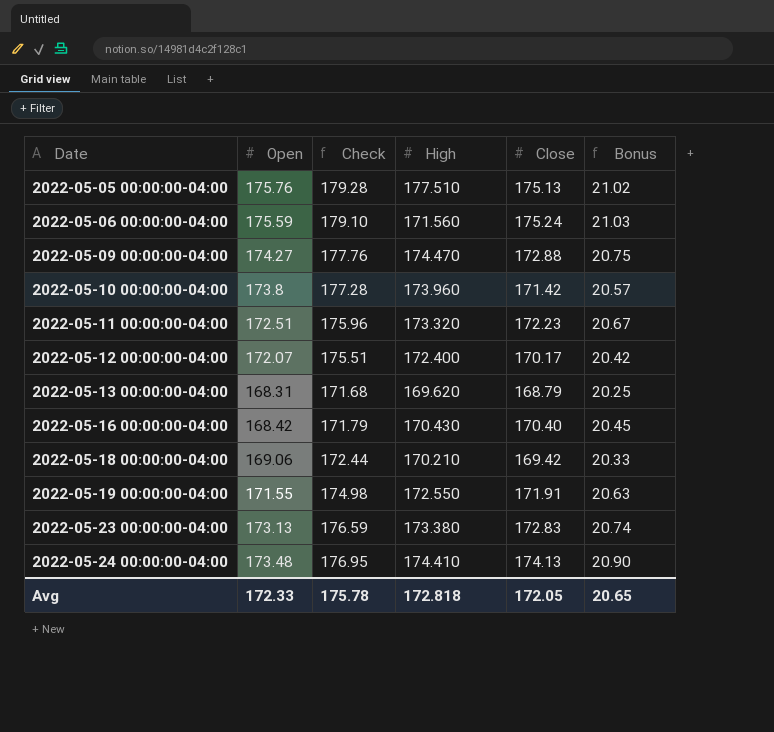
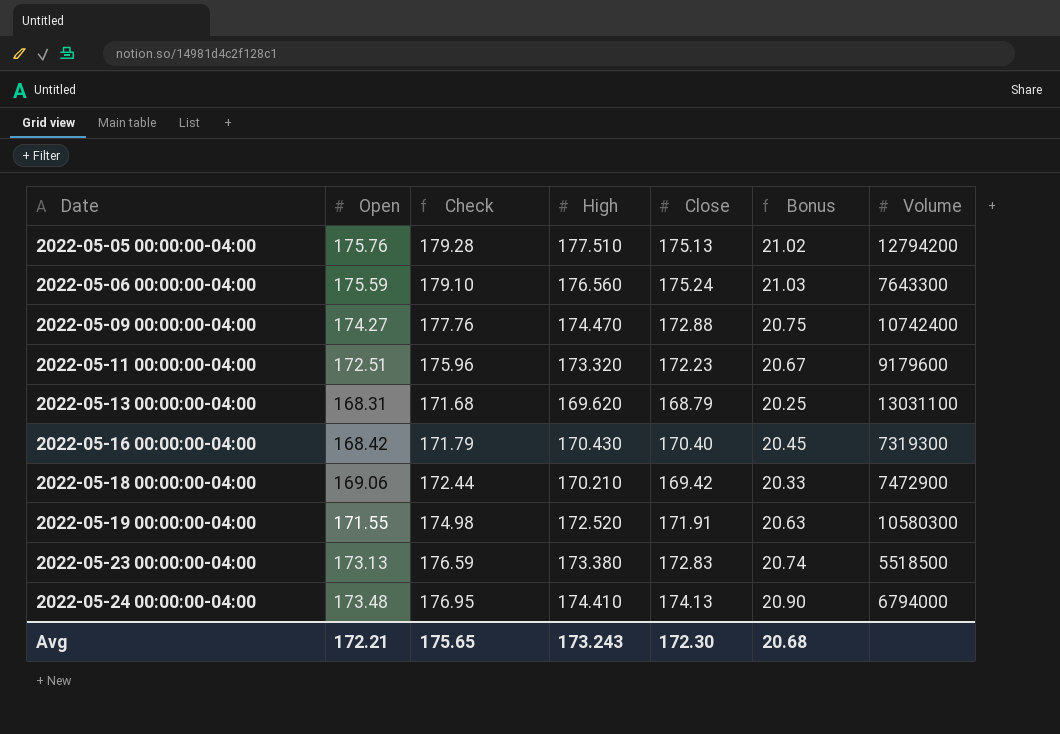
column Volume | position: none -> 7
row 2022-05-10 00:00:00-04:00: 173.8 | 177.28 | 173.960 | 171.42 | 20.57 -> none
row 2022-05-12 00:00:00-04:00: 172.07 | 175.51 | 172.400 | 170.17 | 20.42 -> none
2022-05-06 00:00:00-04:00 | High: 171.560 -> 176.560
2022-05-19 00:00:00-04:00 | High: 172.550 -> 172.520
Avg | Open: 172.33 -> 172.21
Avg | Check: 175.78 -> 175.65
Avg | High: 172.818 -> 173.243
Avg | Close: 172.05 -> 172.30
Avg | Bonus: 20.65 -> 20.68

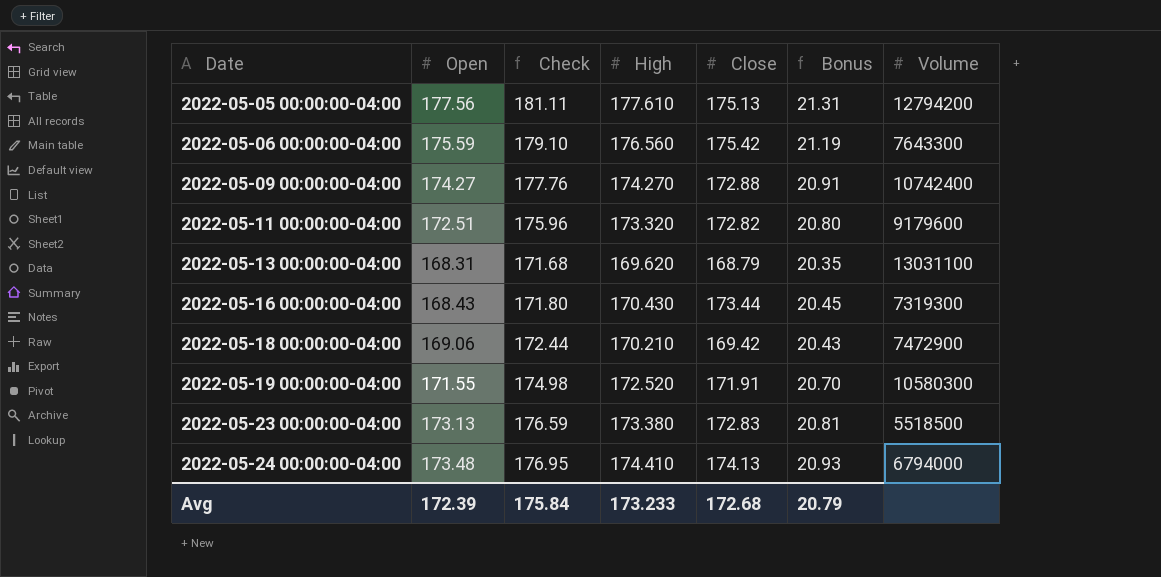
column Bonus | formula: [Close] * 0.12 -> [High] * 0.12
2022-05-05 00:00:00-04:00 | Open: 175.76 -> 177.56
2022-05-05 00:00:00-04:00 | Check: 179.28 -> 181.11
2022-05-05 00:00:00-04:00 | High: 177.510 -> 177.610
2022-05-06 00:00:00-04:00 | Close: 175.24 -> 175.42
2022-05-09 00:00:00-04:00 | High: 174.470 -> 174.270
2022-05-11 00:00:00-04:00 | Close: 172.23 -> 172.82
2022-05-16 00:00:00-04:00 | Open: 168.42 -> 168.43
2022-05-16 00:00:00-04:00 | Check: 171.79 -> 171.80
2022-05-16 00:00:00-04:00 | Close: 170.40 -> 173.44
Avg | Open: 172.21 -> 172.39
Avg | Check: 175.65 -> 175.84
Avg | High: 173.243 -> 173.233
Avg | Close: 172.30 -> 172.68
Avg | Bonus: 20.68 -> 20.79

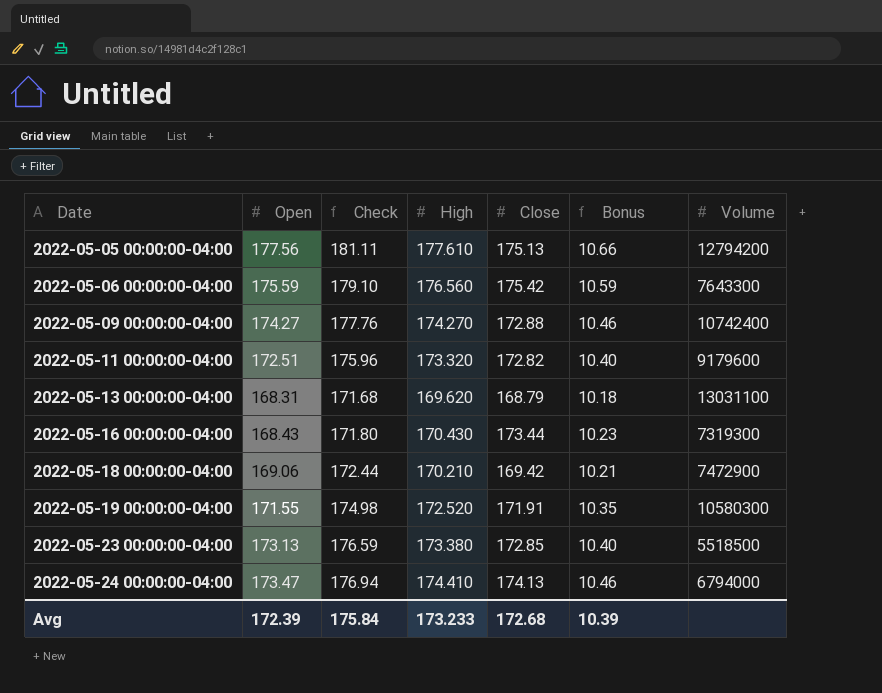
column Bonus | formula: [High] * 0.12 -> [High] * 0.06
2022-05-23 00:00:00-04:00 | Close: 172.83 -> 172.85
2022-05-24 00:00:00-04:00 | Open: 173.48 -> 173.47
2022-05-24 00:00:00-04:00 | Check: 176.95 -> 176.94
Avg | Bonus: 20.79 -> 10.39

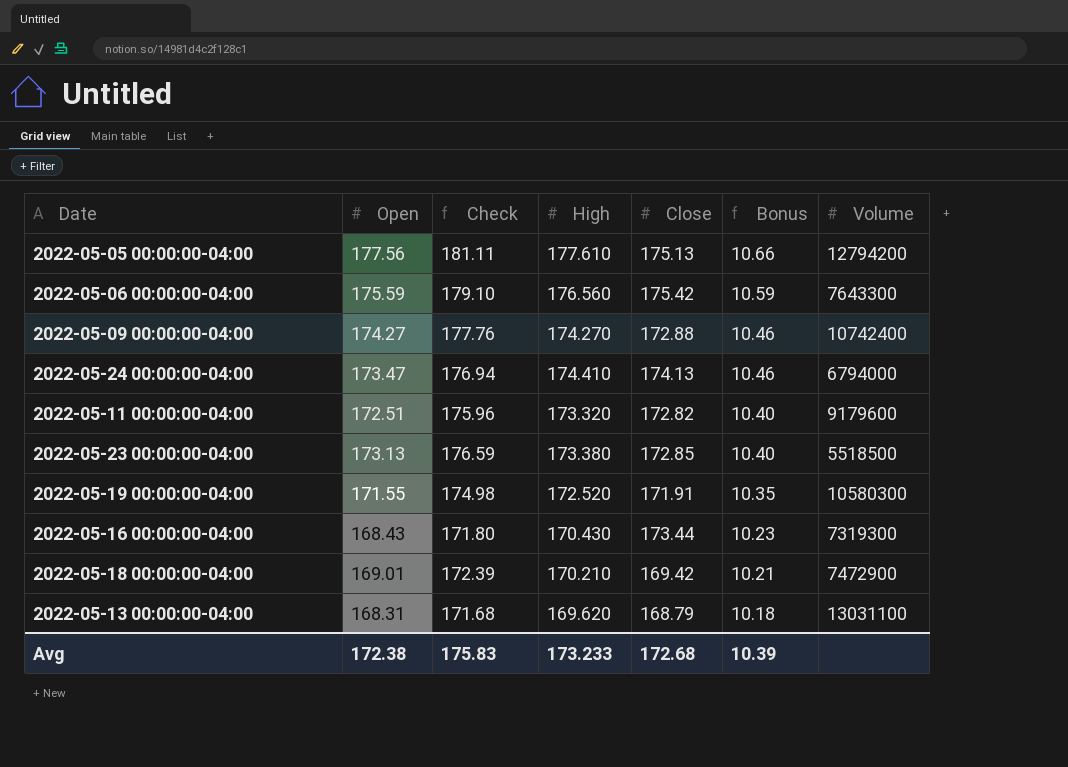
row order: Date ascending -> Bonus descending
2022-05-18 00:00:00-04:00 | Open: 169.06 -> 169.01
2022-05-18 00:00:00-04:00 | Check: 172.44 -> 172.39
Avg | Open: 172.39 -> 172.38
Avg | Check: 175.84 -> 175.83

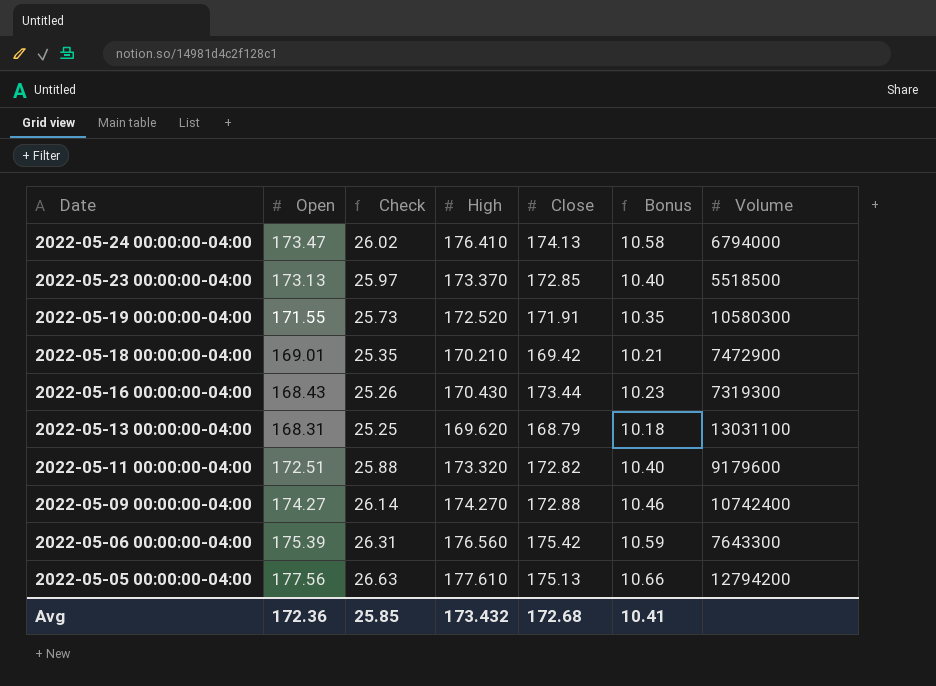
row order: Bonus descending -> Date descending
column Check | formula: [Open] * 1.02 -> [Open] * 0.15
2022-05-24 00:00:00-04:00 | High: 174.410 -> 176.410
2022-05-24 00:00:00-04:00 | Bonus: 10.46 -> 10.58
2022-05-23 00:00:00-04:00 | High: 173.380 -> 173.370
2022-05-06 00:00:00-04:00 | Open: 175.59 -> 175.39
Avg | Open: 172.38 -> 172.36
Avg | Check: 175.83 -> 25.85
Avg | High: 173.233 -> 173.432
Avg | Bonus: 10.39 -> 10.41

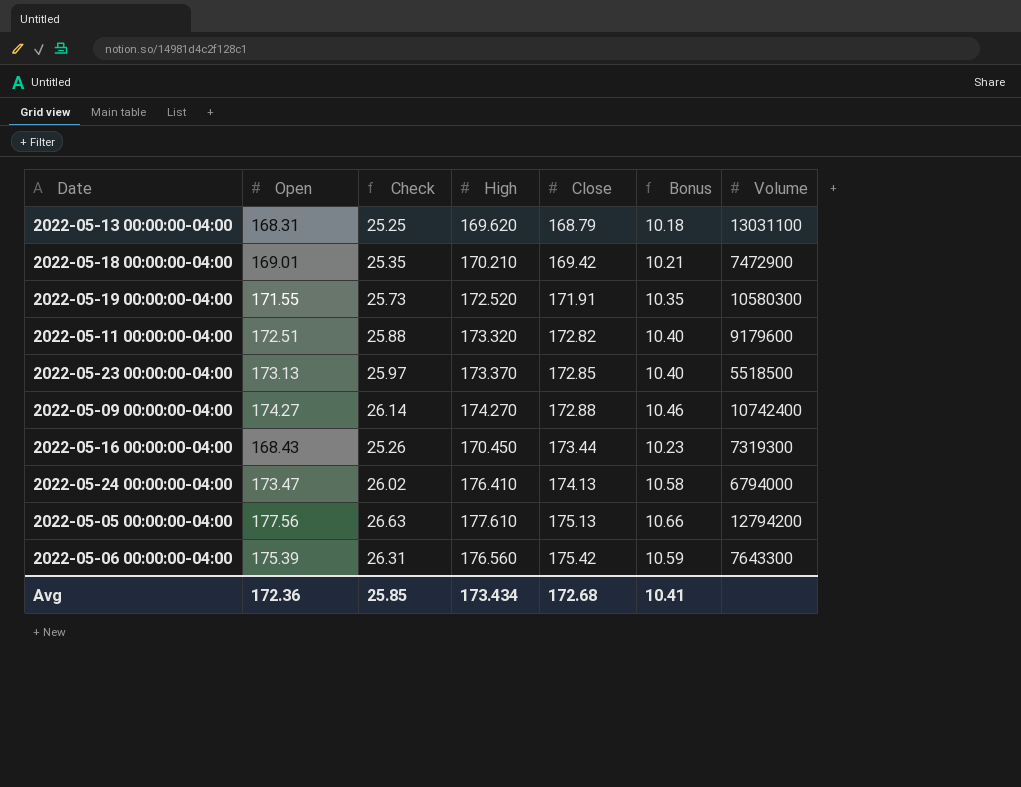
row order: Date descending -> Close ascending
2022-05-16 00:00:00-04:00 | High: 170.430 -> 170.450
Avg | High: 173.432 -> 173.434

